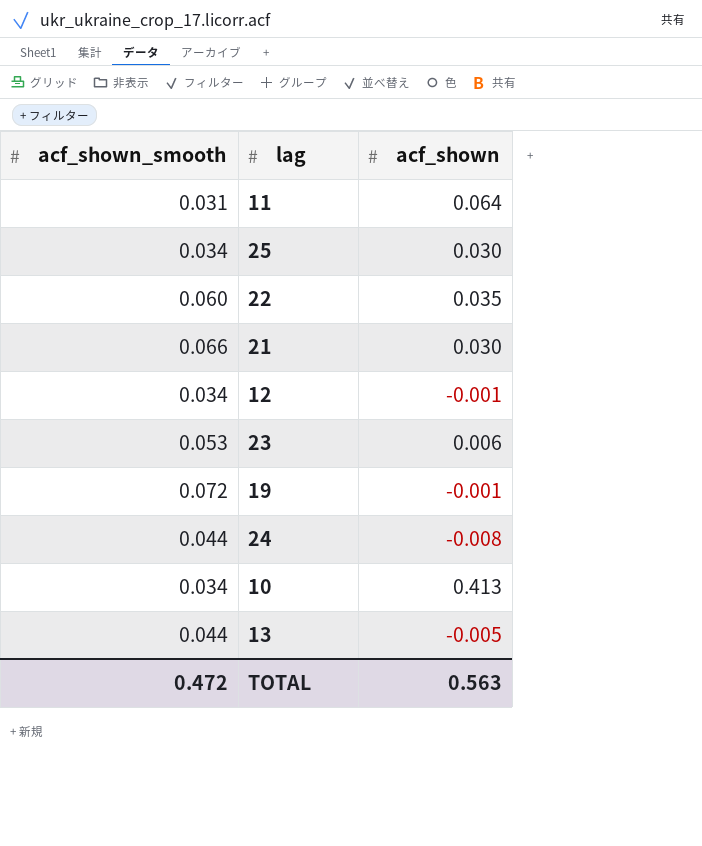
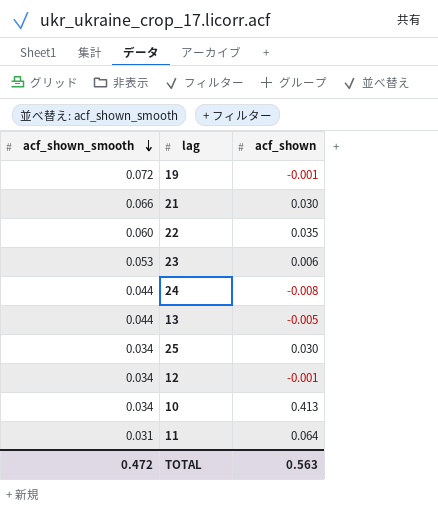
row order: none -> acf_shown_smooth descending

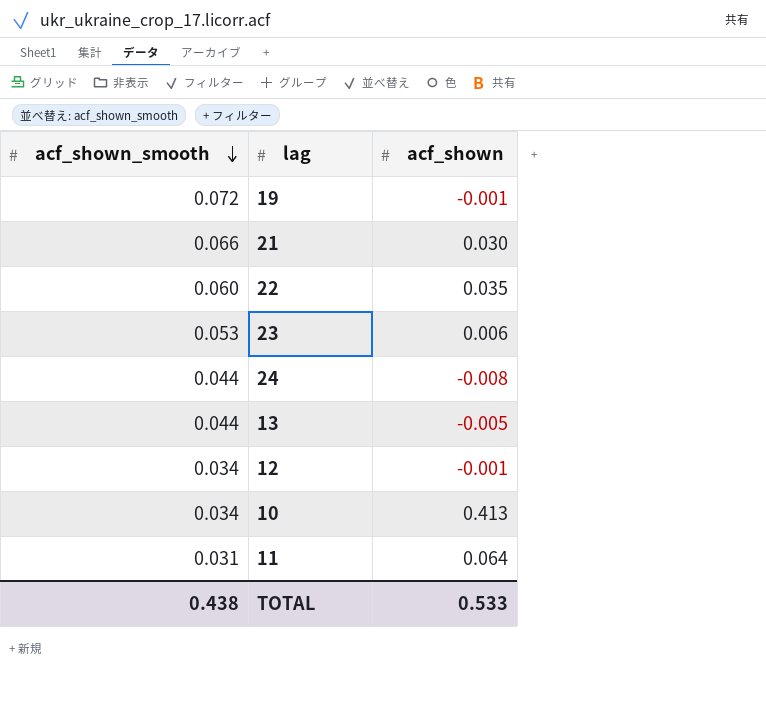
row 25: 0.034 | 0.030 -> none
TOTAL | acf_shown_smooth: 0.472 -> 0.438
TOTAL | acf_shown: 0.563 -> 0.533

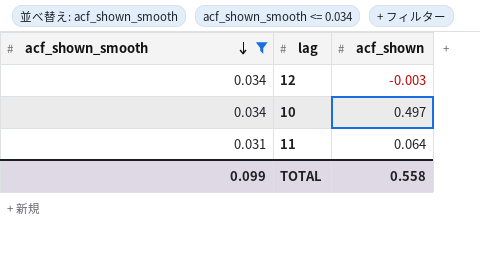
filter: none -> acf_shown_smooth <= 0.034
12 | acf_shown: -0.001 -> -0.003
10 | acf_shown: 0.413 -> 0.497
TOTAL | acf_shown_smooth: 0.438 -> 0.099
TOTAL | acf_shown: 0.533 -> 0.558

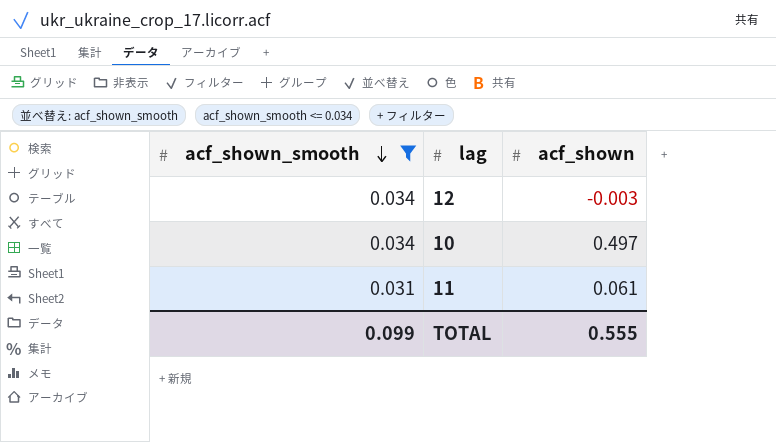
11 | acf_shown: 0.064 -> 0.061
TOTAL | acf_shown: 0.558 -> 0.555

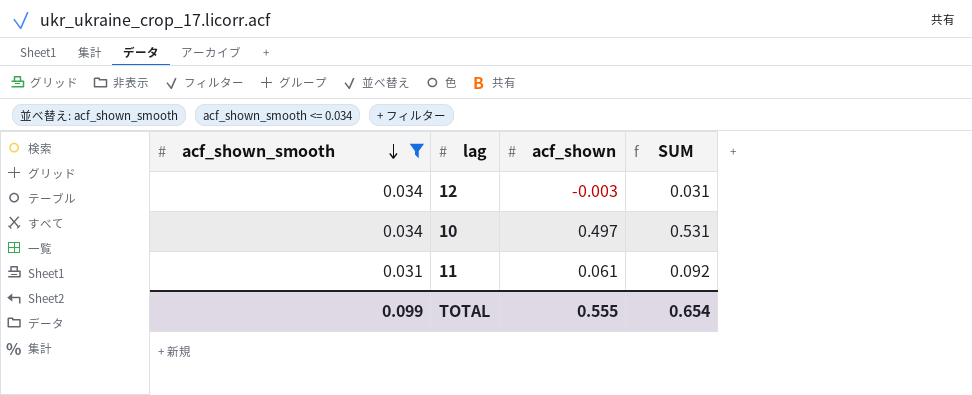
column SUM | formula: none -> [acf_shown_smooth] + [acf_shown]

